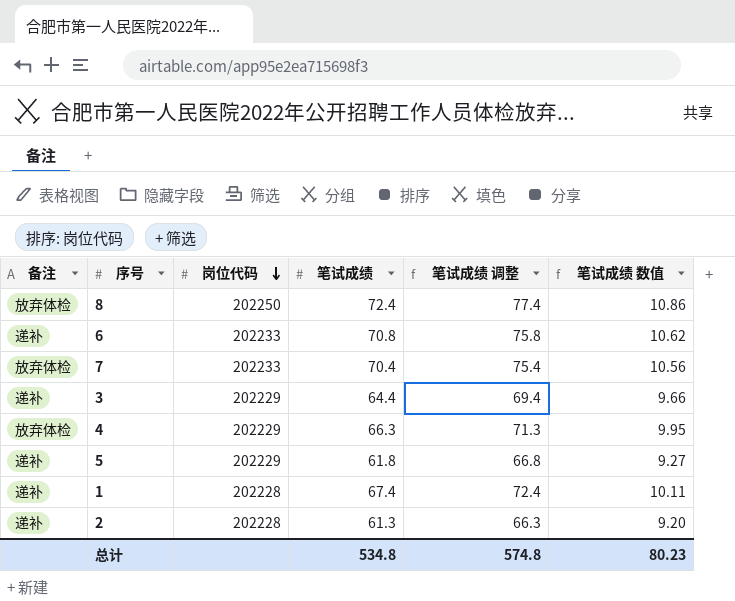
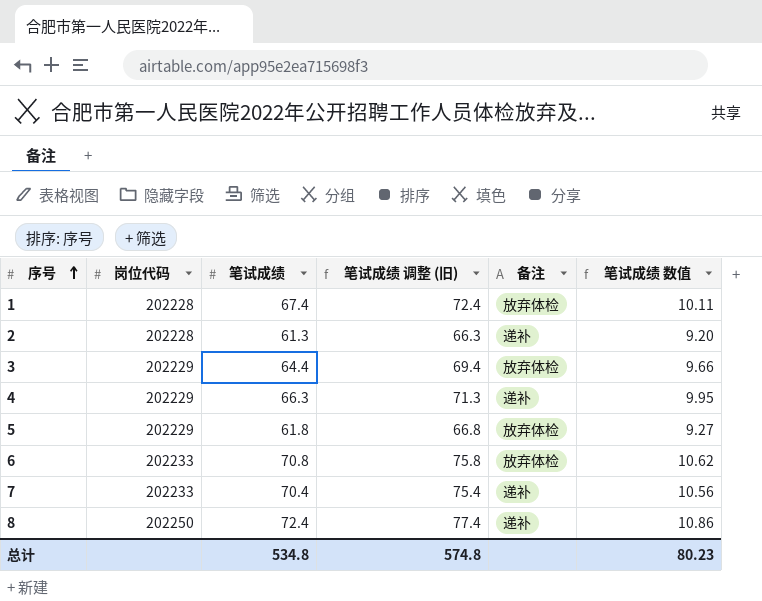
row order: 岗位代码 descending -> 序号 ascending
column name: 笔试成绩 调整 -> 笔试成绩 调整 (旧)
column 备注 | position: 1 -> 5
1 | 备注: 递补 -> 放弃体检
3 | 备注: 递补 -> 放弃体检
4 | 备注: 放弃体检 -> 递补
5 | 备注: 递补 -> 放弃体检
6 | 备注: 递补 -> 放弃体检
7 | 备注: 放弃体检 -> 递补
8 | 备注: 放弃体检 -> 递补

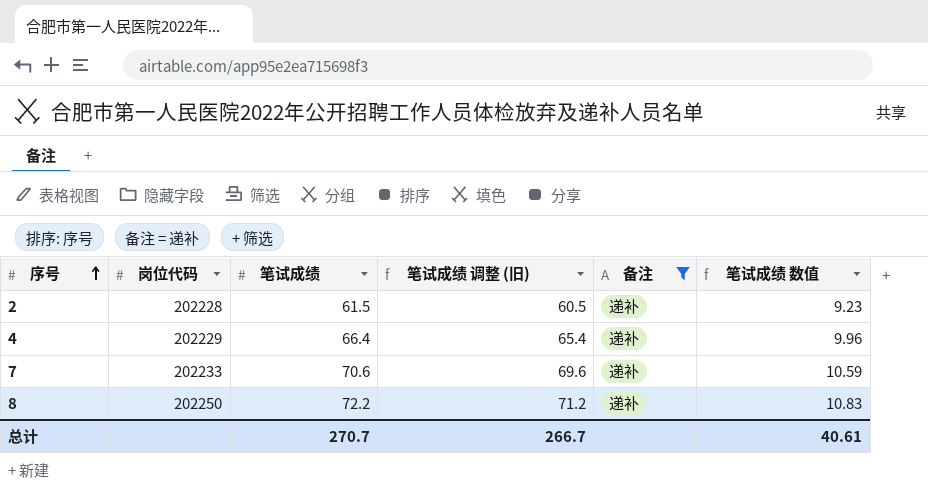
filter: none -> 备注 = 递补
column 笔试成绩 调整 (旧) | formula: [笔试成绩] + 5 -> [笔试成绩] - 1
2 | 笔试成绩: 61.3 -> 61.5
2 | 笔试成绩 数值: 9.20 -> 9.23
4 | 笔试成绩: 66.3 -> 66.4
4 | 笔试成绩 数值: 9.95 -> 9.96
7 | 笔试成绩: 70.4 -> 70.6
7 | 笔试成绩 数值: 10.56 -> 10.59
8 | 笔试成绩: 72.4 -> 72.2
8 | 笔试成绩 数值: 10.86 -> 10.83
总计 | 笔试成绩: 534.8 -> 270.7
总计 | 笔试成绩 调整 (旧): 574.8 -> 266.7
总计 | 笔试成绩 数值: 80.23 -> 40.61

